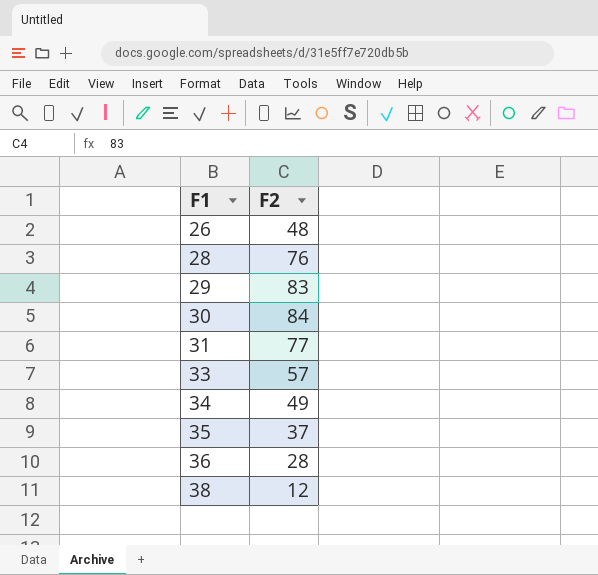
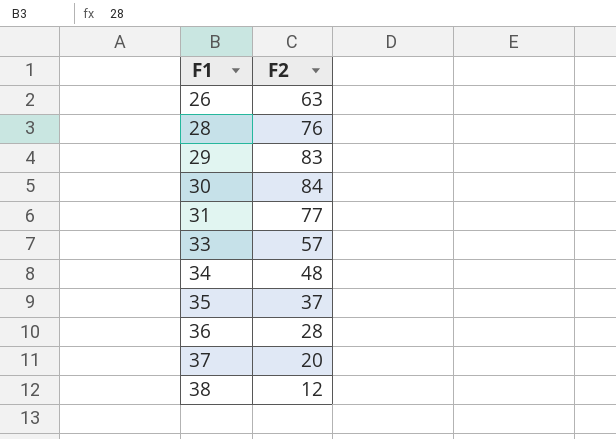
26 | F2: 48 -> 63
34 | F2: 49 -> 48
row 37: none -> 20

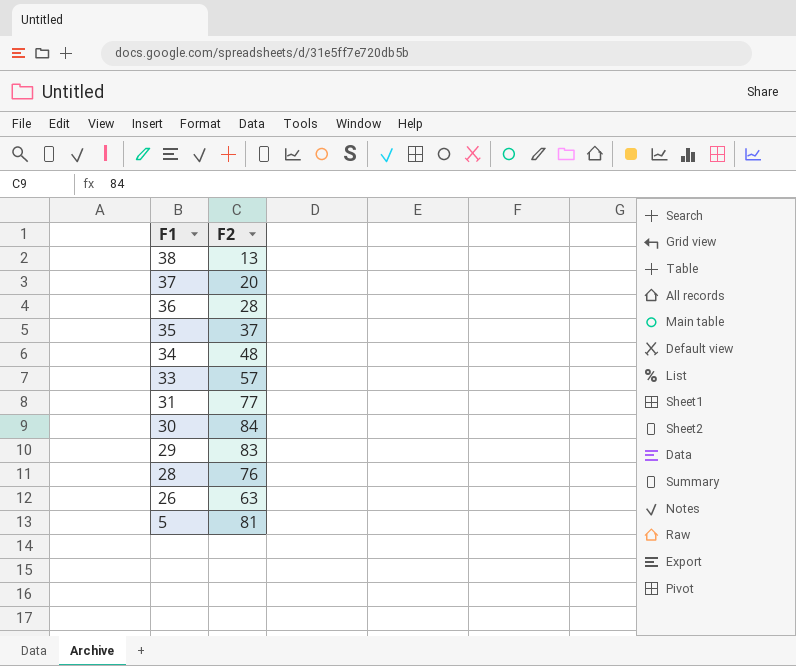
row order: F1 ascending -> F1 descending
38 | F2: 12 -> 13
row 5: none -> 81

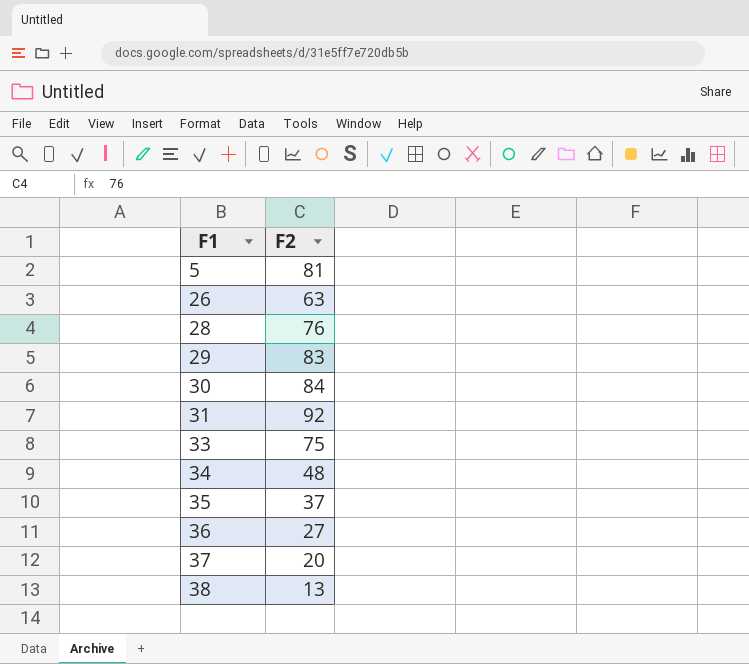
row order: F1 descending -> F1 ascending
31 | F2: 77 -> 92
33 | F2: 57 -> 75
36 | F2: 28 -> 27

